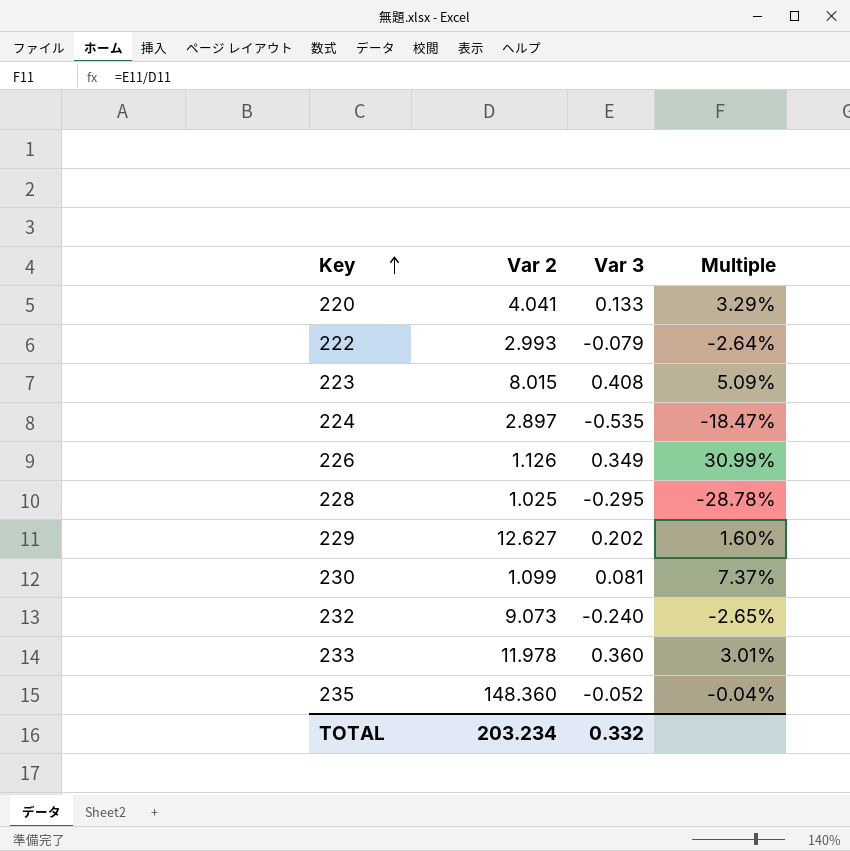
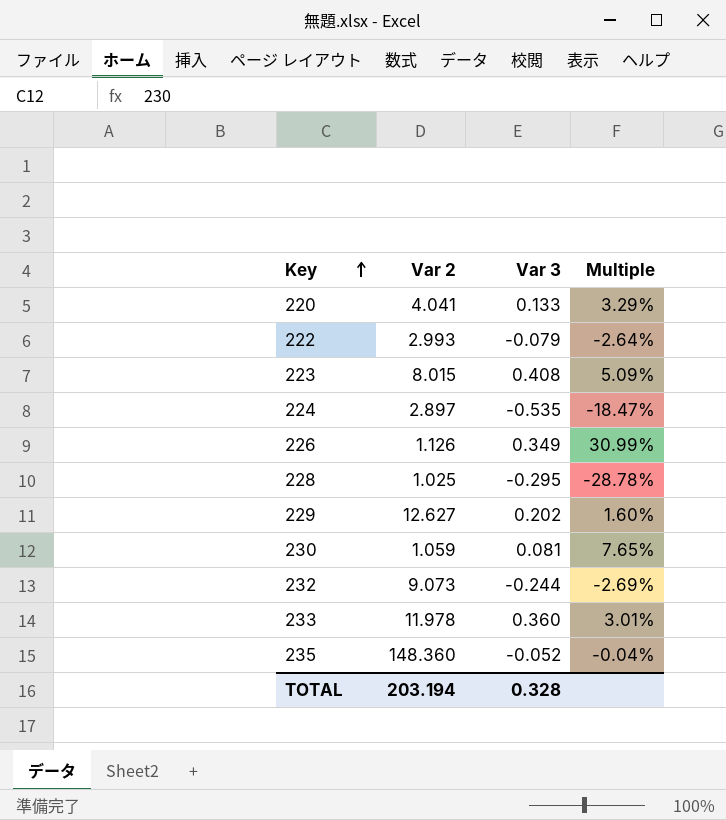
230 | Var 2: 1.099 -> 1.059
230 | Multiple: 7.37% -> 7.65%
232 | Var 3: -0.240 -> -0.244
232 | Multiple: -2.65% -> -2.69%
TOTAL | Var 2: 203.234 -> 203.194
TOTAL | Var 3: 0.332 -> 0.328

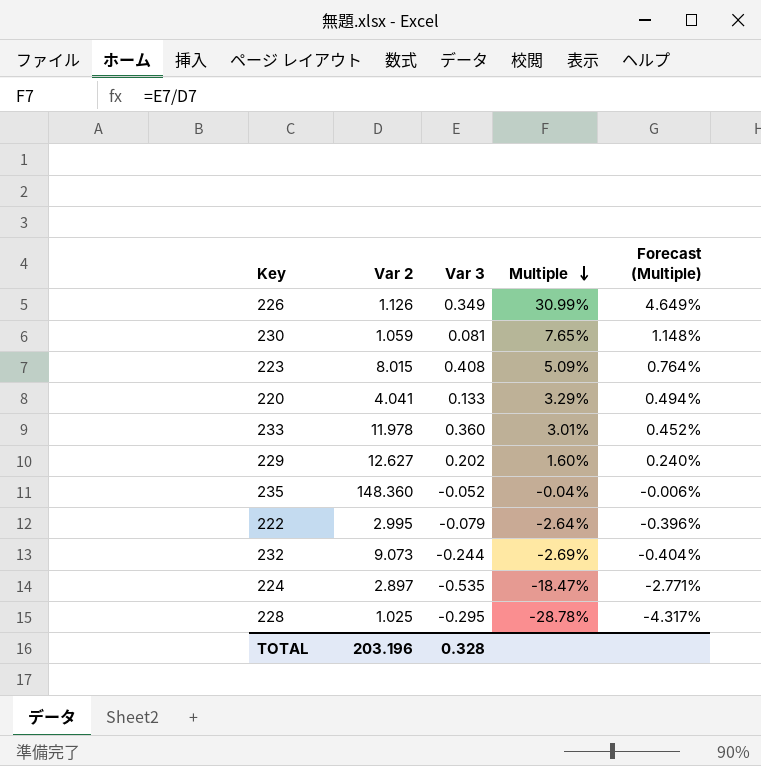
row order: Key ascending -> Multiple descending
column Forecast (Multiple) | formula: none -> [Multiple] * 0.15
222 | Var 2: 2.993 -> 2.995
TOTAL | Var 2: 203.194 -> 203.196

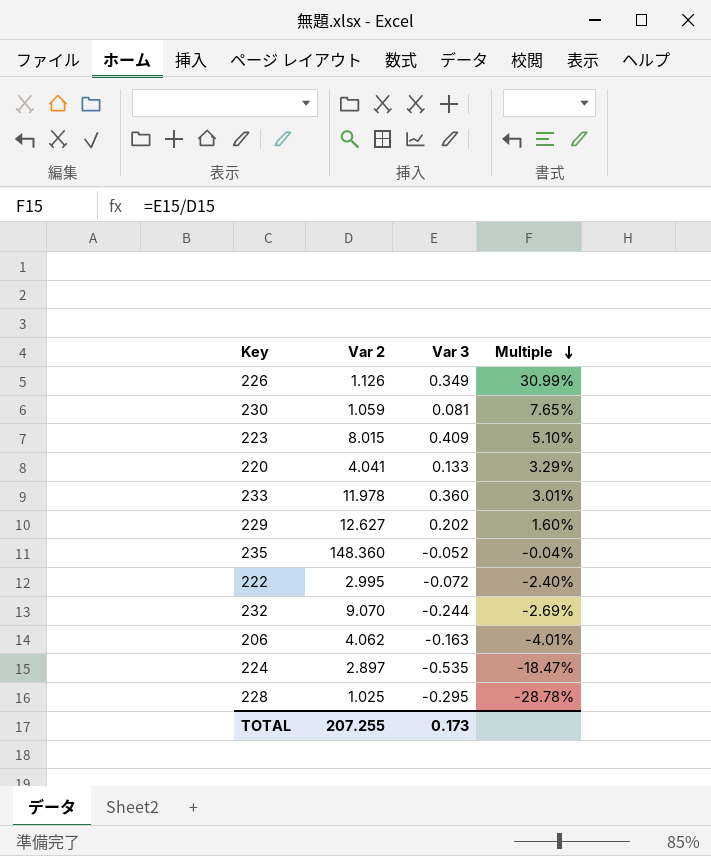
column Forecast (Multiple) | formula: [Multiple] * 0.15 -> none
223 | Var 3: 0.408 -> 0.409
223 | Multiple: 5.09% -> 5.10%
222 | Var 3: -0.079 -> -0.072
222 | Multiple: -2.64% -> -2.40%
232 | Var 2: 9.073 -> 9.070
row 206: none -> 4.062 | -0.163 | -4.01%
TOTAL | Var 2: 203.196 -> 207.255
TOTAL | Var 3: 0.328 -> 0.173

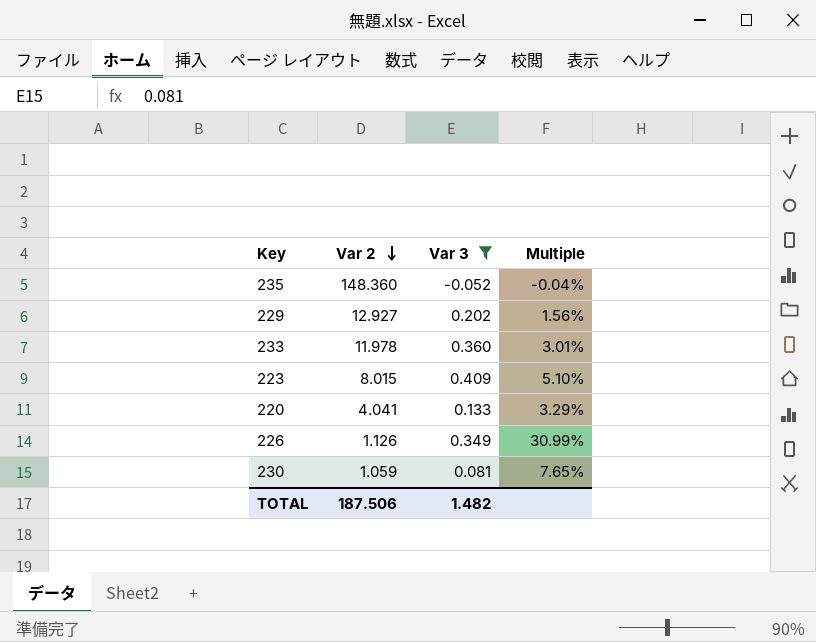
filter: none -> Var 3 >= -0.052
row order: Multiple descending -> Var 2 descending
229 | Var 2: 12.627 -> 12.927
229 | Multiple: 1.60% -> 1.56%
TOTAL | Var 2: 207.255 -> 187.506
TOTAL | Var 3: 0.173 -> 1.482

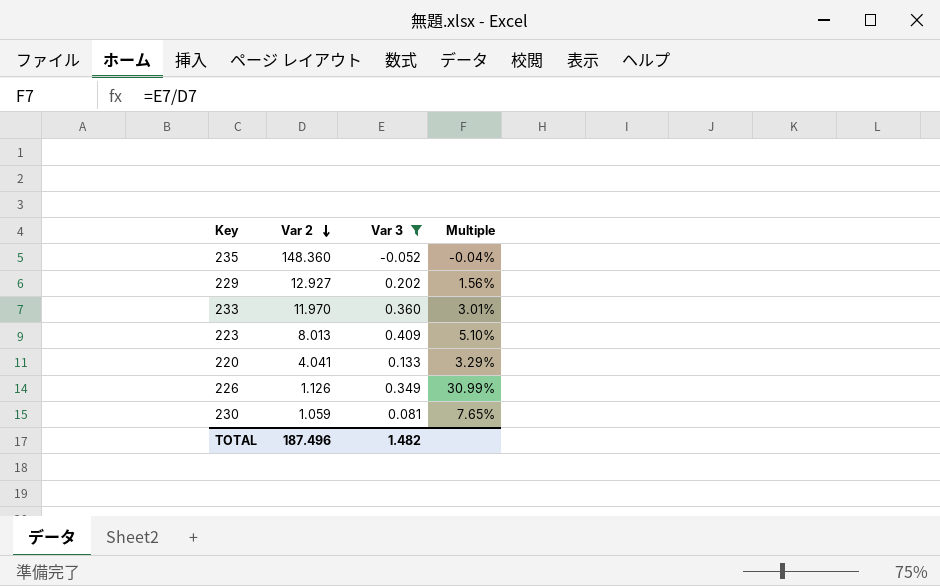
233 | Var 2: 11.978 -> 11.970
223 | Var 2: 8.015 -> 8.013
TOTAL | Var 2: 187.506 -> 187.496

